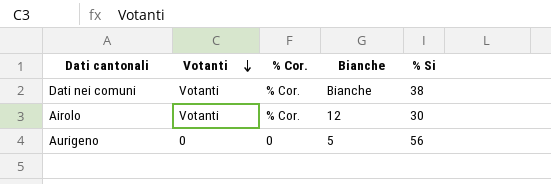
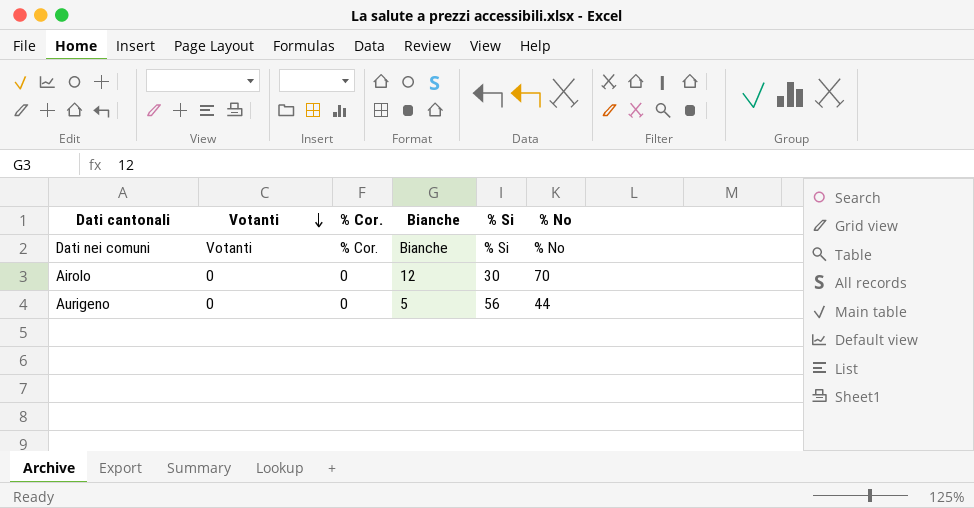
column % No | position: none -> 6
Dati nei comuni | % Si: 38 -> % Si
Airolo | Votanti: Votanti -> 0
Airolo | % Cor.: % Cor. -> 0

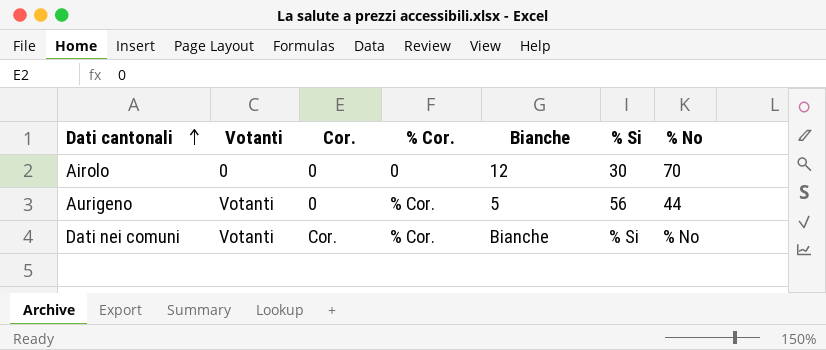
row order: Votanti descending -> Dati cantonali ascending
column Cor. | position: none -> 3
Aurigeno | Votanti: 0 -> Votanti
Aurigeno | % Cor.: 0 -> % Cor.

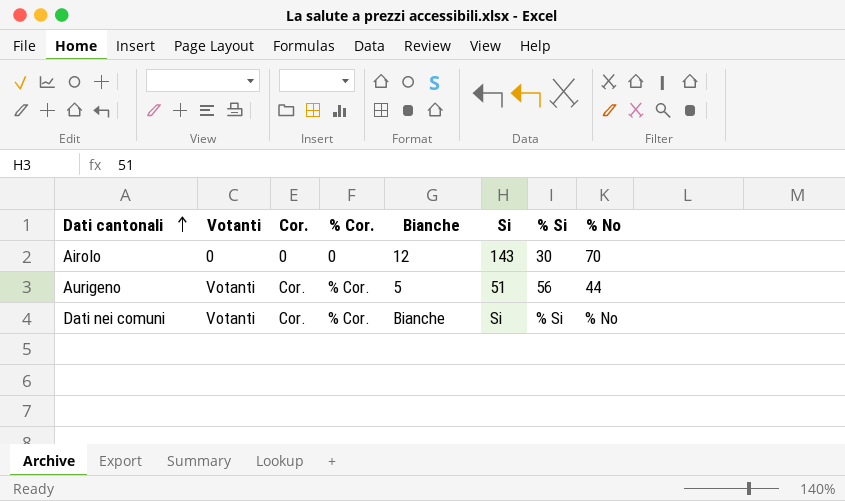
column Si | position: none -> 6
Aurigeno | Cor.: 0 -> Cor.

